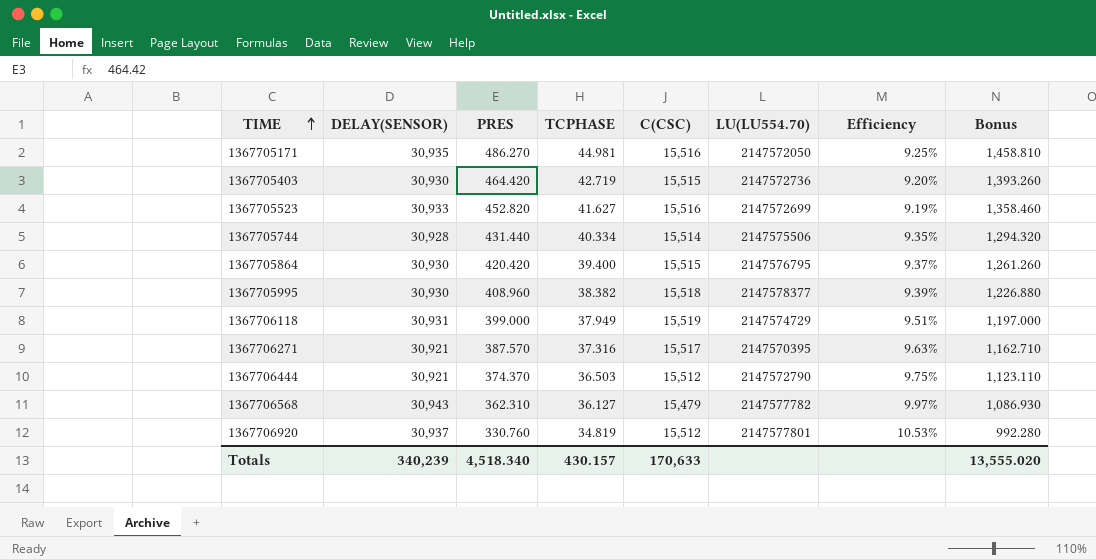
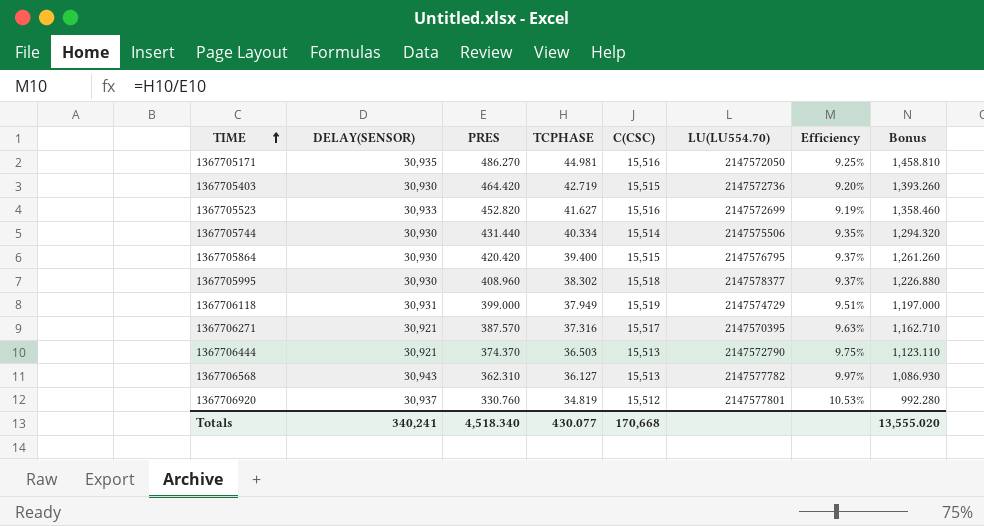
1367705744 | DELAY(SENSOR): 30,928 -> 30,930
1367705995 | TCPHASE: 38.382 -> 38.302
1367705995 | Efficiency: 9.39% -> 9.37%
1367706444 | C(CSC): 15,512 -> 15,513
1367706568 | C(CSC): 15,479 -> 15,513
Totals | DELAY(SENSOR): 340,239 -> 340,241
Totals | TCPHASE: 430.157 -> 430.077
Totals | C(CSC): 170,633 -> 170,668

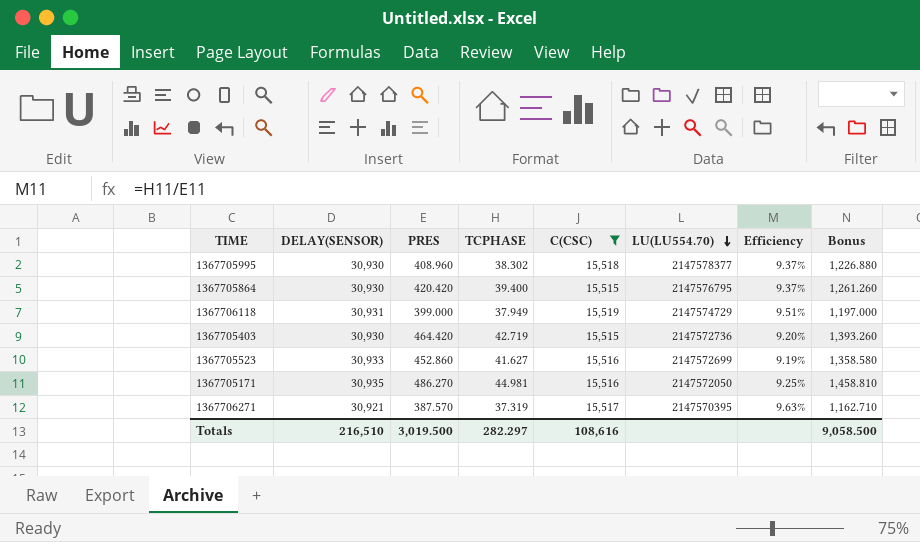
filter: none -> C(CSC) >= 15,515
row order: TIME ascending -> LU(LU554.70) descending
1367705523 | PRES: 452.820 -> 452.860
1367705523 | Bonus: 1,358.460 -> 1,358.580
1367706271 | TCPHASE: 37.316 -> 37.319
Totals | DELAY(SENSOR): 340,241 -> 216,510
Totals | PRES: 4,518.340 -> 3,019.500
Totals | TCPHASE: 430.077 -> 282.297
Totals | C(CSC): 170,668 -> 108,616
Totals | Bonus: 13,555.020 -> 9,058.500

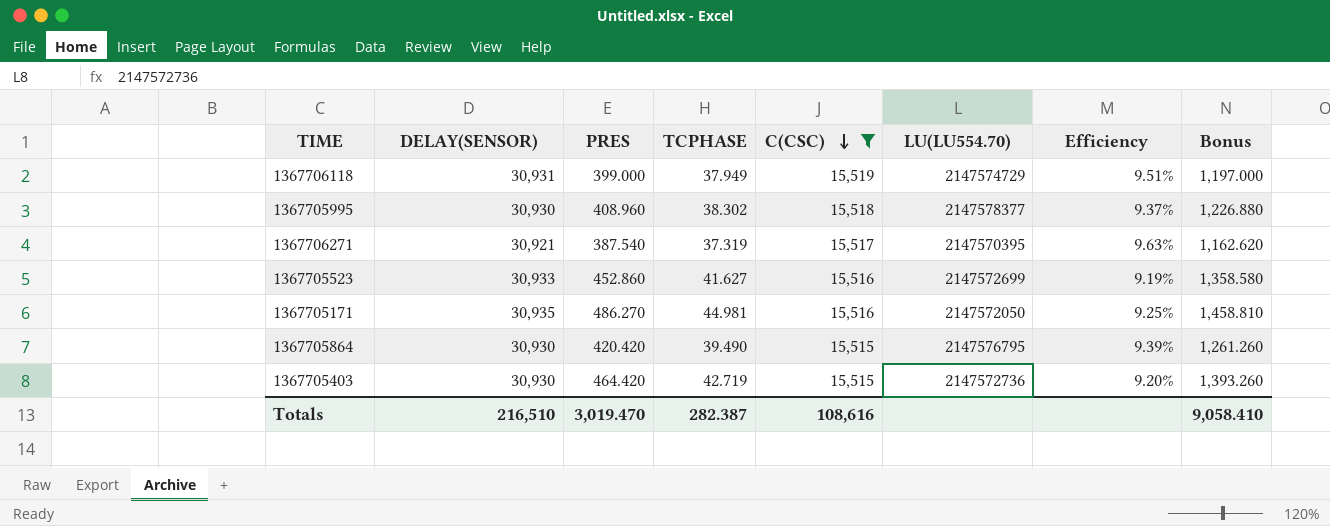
row order: LU(LU554.70) descending -> C(CSC) descending
1367706271 | PRES: 387.570 -> 387.540
1367706271 | Bonus: 1,162.710 -> 1,162.620
1367705864 | TCPHASE: 39.400 -> 39.490
1367705864 | Efficiency: 9.37% -> 9.39%
Totals | PRES: 3,019.500 -> 3,019.470
Totals | TCPHASE: 282.297 -> 282.387
Totals | Bonus: 9,058.500 -> 9,058.410

